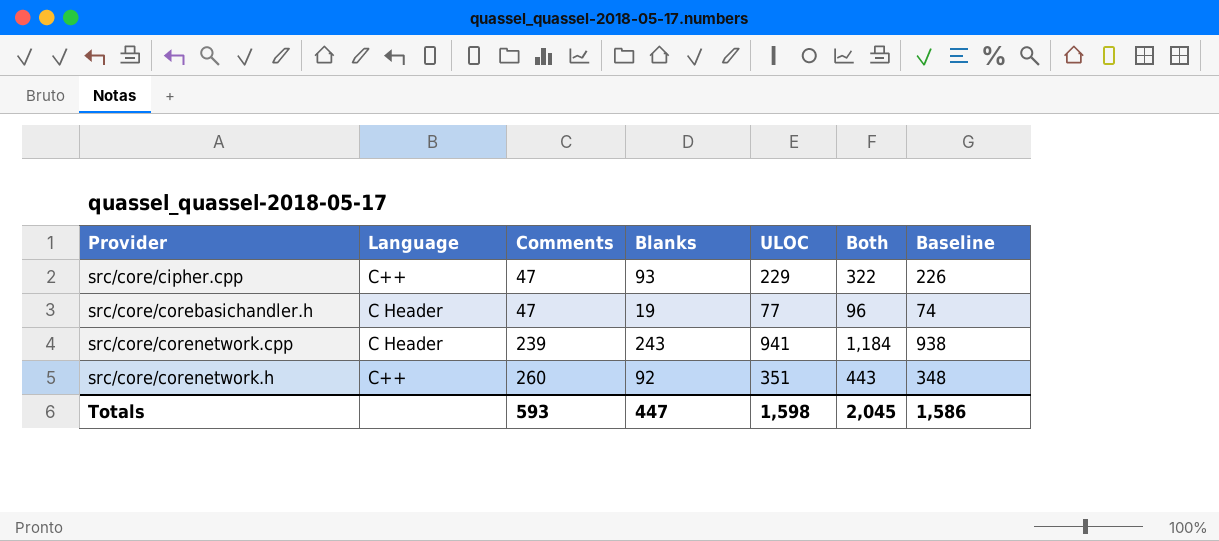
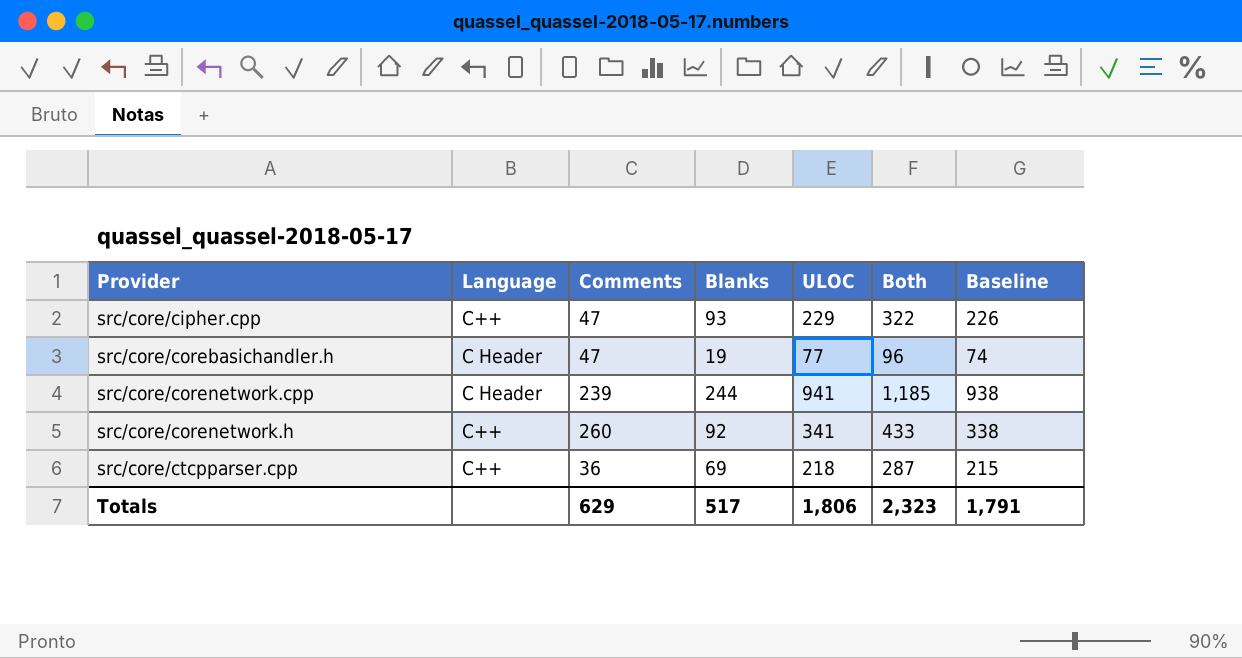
src/core/corenetwork.cpp | Blanks: 243 -> 244
src/core/corenetwork.cpp | Both: 1,184 -> 1,185
src/core/corenetwork.h | ULOC: 351 -> 341
src/core/corenetwork.h | Both: 443 -> 433
src/core/corenetwork.h | Baseline: 348 -> 338
row src/core/ctcpparser.cpp: none -> C++ | 36 | 69 | 218 | 287 | 215
Totals | Comments: 593 -> 629
Totals | Blanks: 447 -> 517
Totals | ULOC: 1,598 -> 1,806
Totals | Both: 2,045 -> 2,323
Totals | Baseline: 1,586 -> 1,791

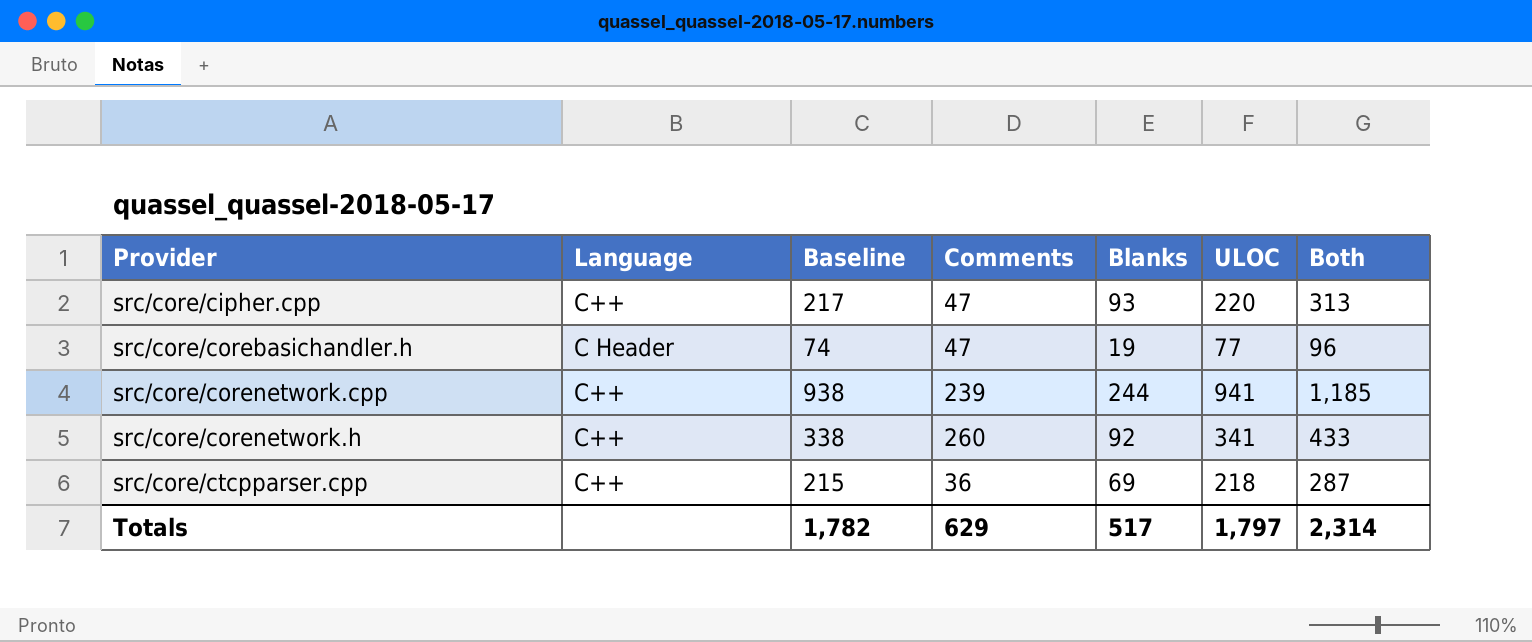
column Baseline | position: 7 -> 3
src/core/cipher.cpp | Baseline: 226 -> 217
src/core/cipher.cpp | ULOC: 229 -> 220
src/core/cipher.cpp | Both: 322 -> 313
src/core/corenetwork.cpp | Language: C Header -> C++
Totals | Baseline: 1,791 -> 1,782
Totals | ULOC: 1,806 -> 1,797
Totals | Both: 2,323 -> 2,314

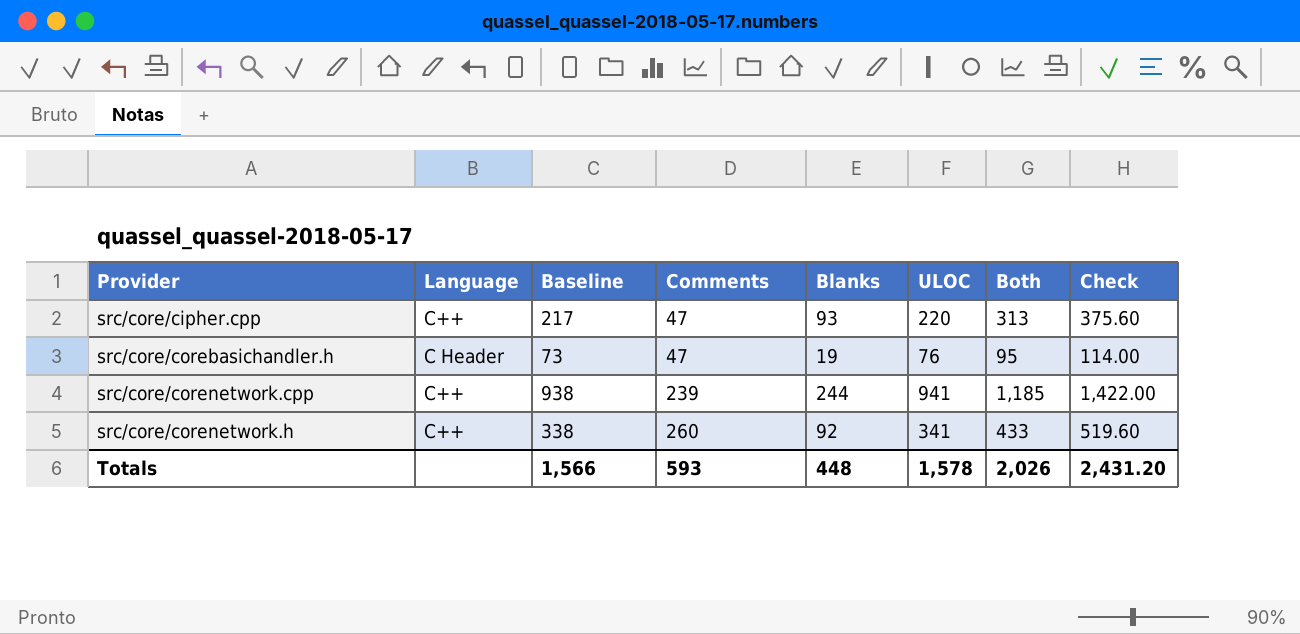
column Check | formula: none -> [Both] * 1.2
row src/core/ctcpparser.cpp: C++ | 215 | 36 | 69 | 218 | 287 -> none
src/core/corebasichandler.h | Baseline: 74 -> 73
src/core/corebasichandler.h | ULOC: 77 -> 76
src/core/corebasichandler.h | Both: 96 -> 95
Totals | Baseline: 1,782 -> 1,566
Totals | Comments: 629 -> 593
Totals | Blanks: 517 -> 448
Totals | ULOC: 1,797 -> 1,578
Totals | Both: 2,314 -> 2,026

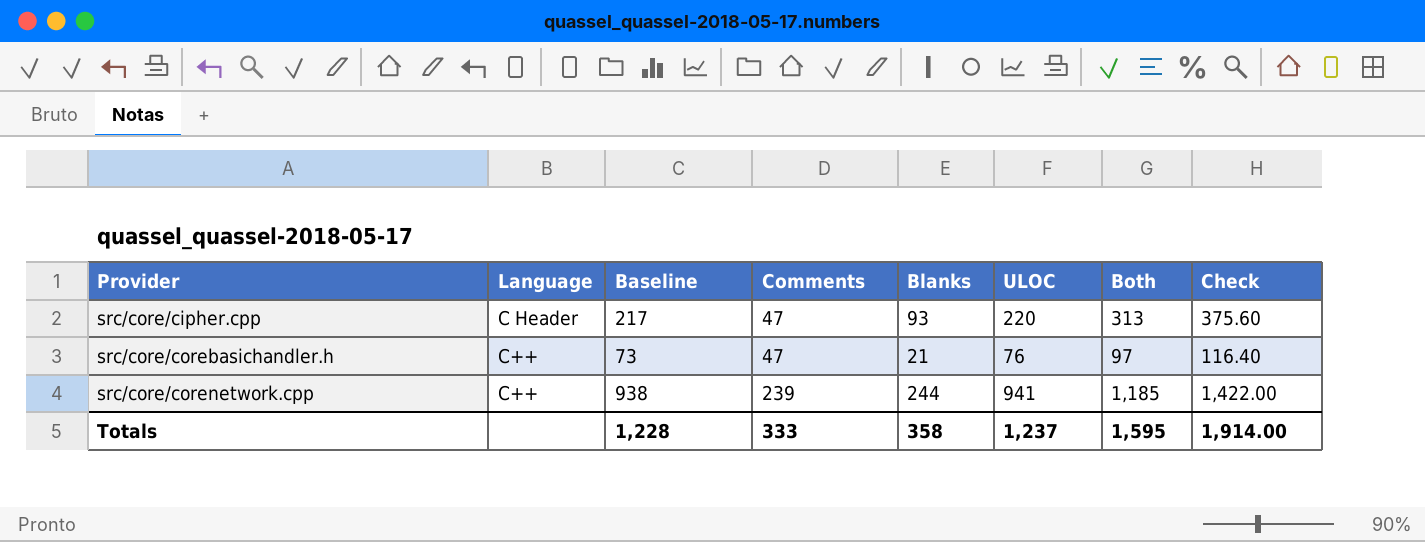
row src/core/corenetwork.h: C++ | 338 | 260 | 92 | 341 | 433 | 519.60 -> none
src/core/cipher.cpp | Language: C++ -> C Header
src/core/corebasichandler.h | Language: C Header -> C++
src/core/corebasichandler.h | Blanks: 19 -> 21
src/core/corebasichandler.h | Both: 95 -> 97
src/core/corebasichandler.h | Check: 114.00 -> 116.40
Totals | Baseline: 1,566 -> 1,228
Totals | Comments: 593 -> 333
Totals | Blanks: 448 -> 358
Totals | ULOC: 1,578 -> 1,237
Totals | Both: 2,026 -> 1,595
Totals | Check: 2,431.20 -> 1,914.00

